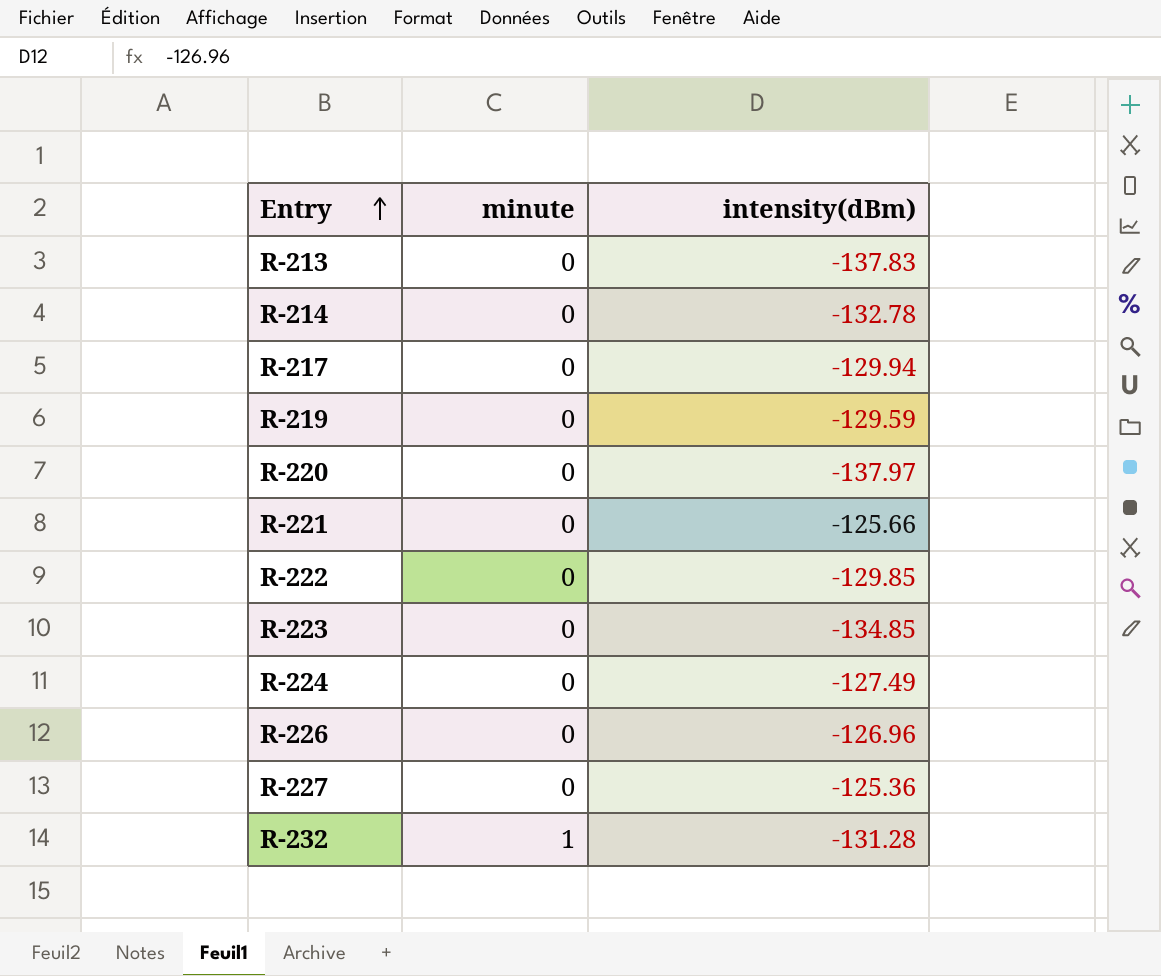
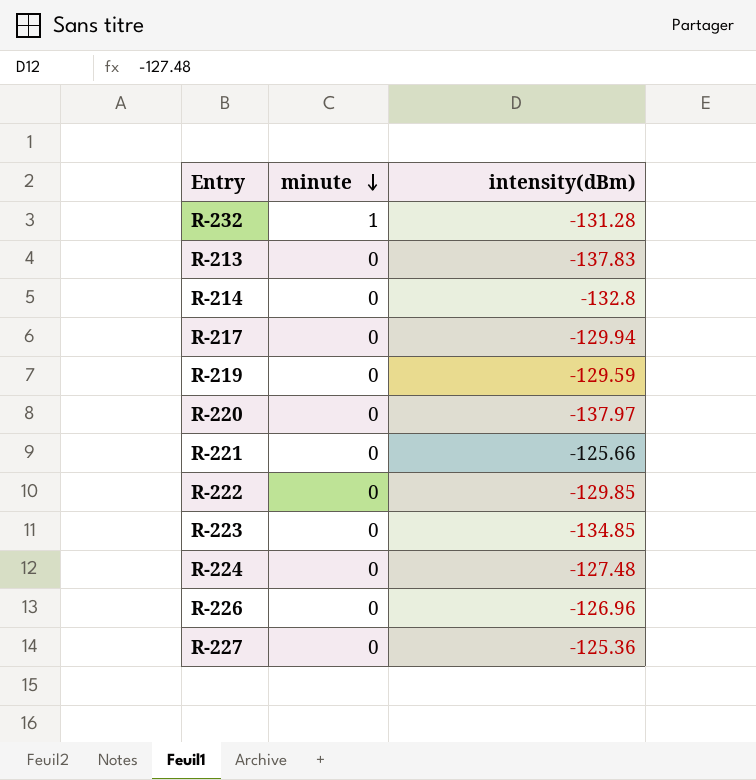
row order: Entry ascending -> minute descending
R-214 | intensity(dBm): -132.78 -> -132.8
R-224 | intensity(dBm): -127.49 -> -127.48

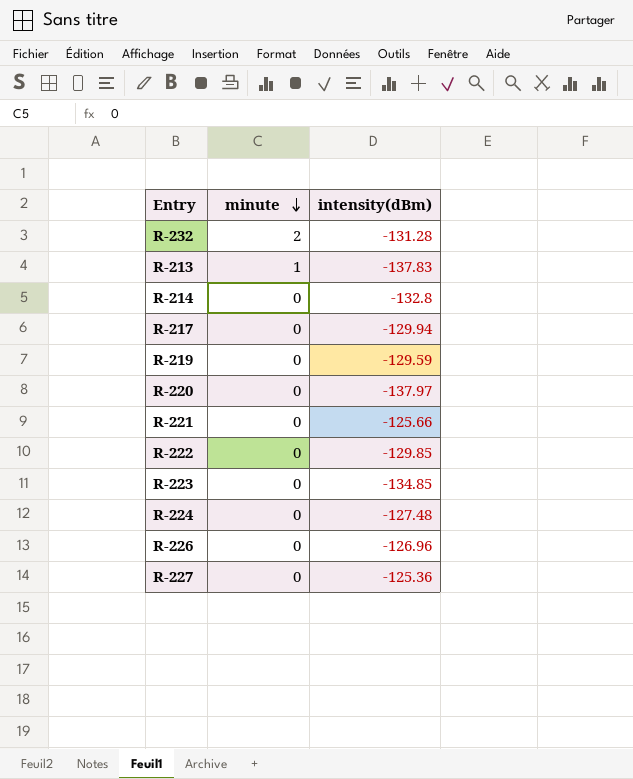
R-232 | minute: 1 -> 2
R-213 | minute: 0 -> 1

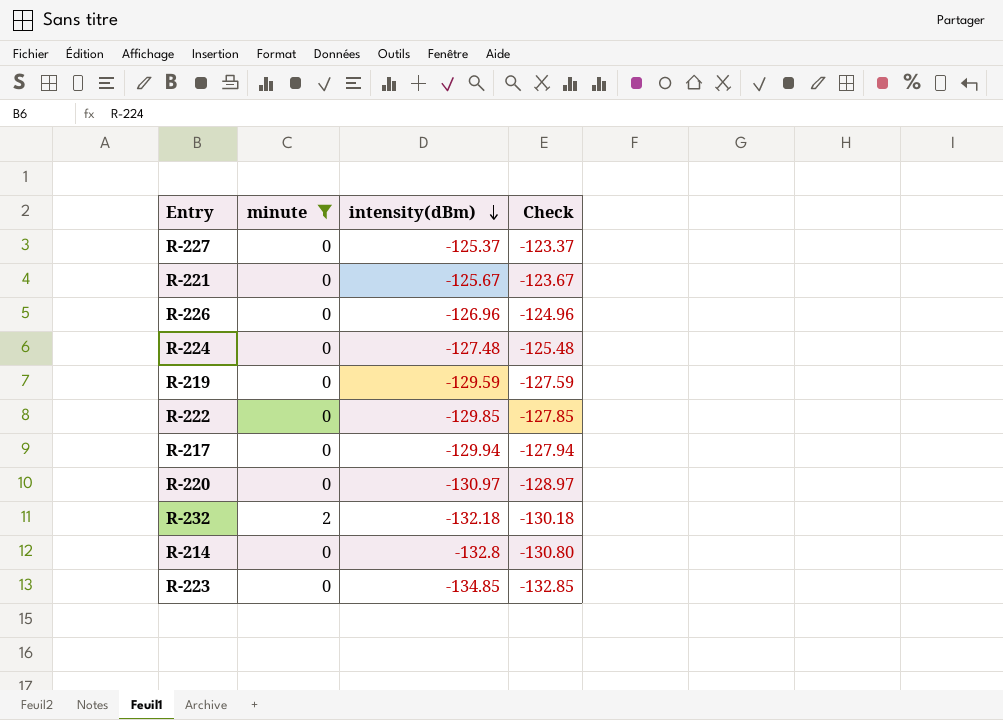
filter: none -> minute != 1
row order: minute descending -> intensity(dBm) descending
column Check | formula: none -> [intensity(dBm)] + 2
R-227 | intensity(dBm): -125.36 -> -125.37
R-221 | intensity(dBm): -125.66 -> -125.67
R-220 | intensity(dBm): -137.97 -> -130.97
R-232 | intensity(dBm): -131.28 -> -132.18

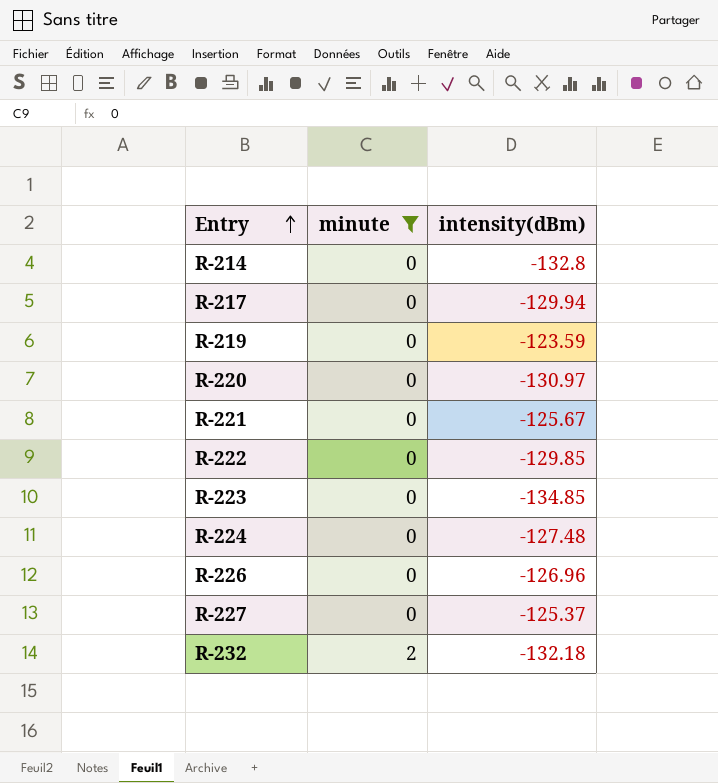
row order: intensity(dBm) descending -> Entry ascending
column Check | formula: [intensity(dBm)] + 2 -> none
R-219 | intensity(dBm): -129.59 -> -123.59

